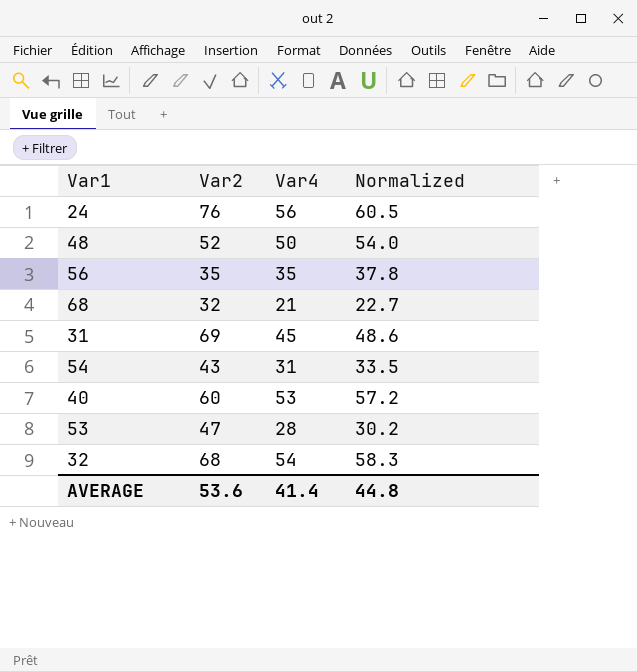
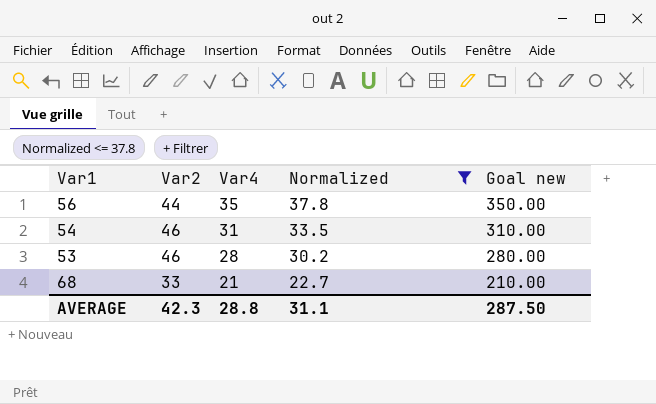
filter: none -> Normalized <= 37.8
row order: none -> Var4 descending
column Goal new | formula: none -> [Var4] * 10
56 | Var2: 35 -> 44
54 | Var2: 43 -> 46
53 | Var2: 47 -> 46
68 | Var2: 32 -> 33
AVERAGE | Var2: 53.6 -> 42.3
AVERAGE | Var4: 41.4 -> 28.8
AVERAGE | Normalized: 44.8 -> 31.1

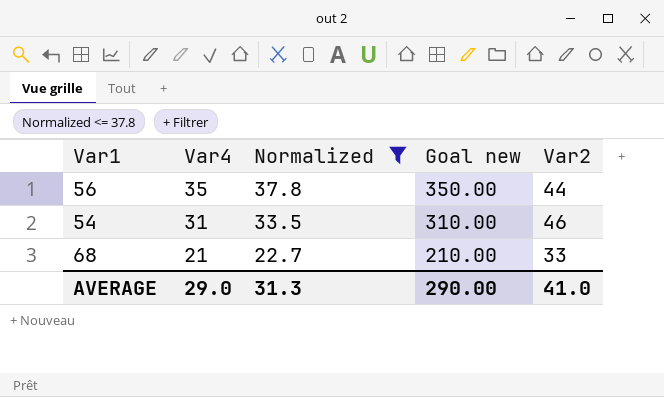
column Var2 | position: 2 -> 5
row 53: 46 | 28 | 30.2 | 280.00 -> none
AVERAGE | Var4: 28.8 -> 29.0
AVERAGE | Normalized: 31.1 -> 31.3
AVERAGE | Goal new: 287.50 -> 290.00
AVERAGE | Var2: 42.3 -> 41.0

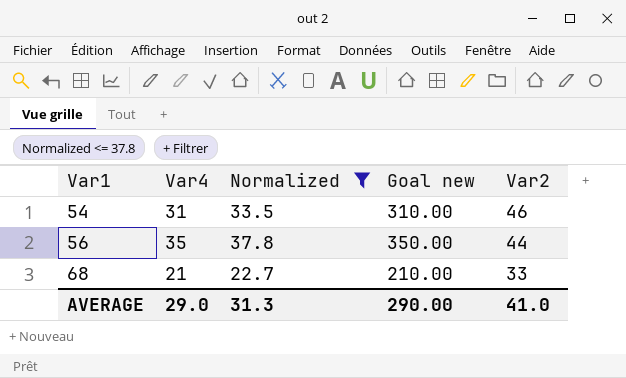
row order: Var4 descending -> Var1 ascending

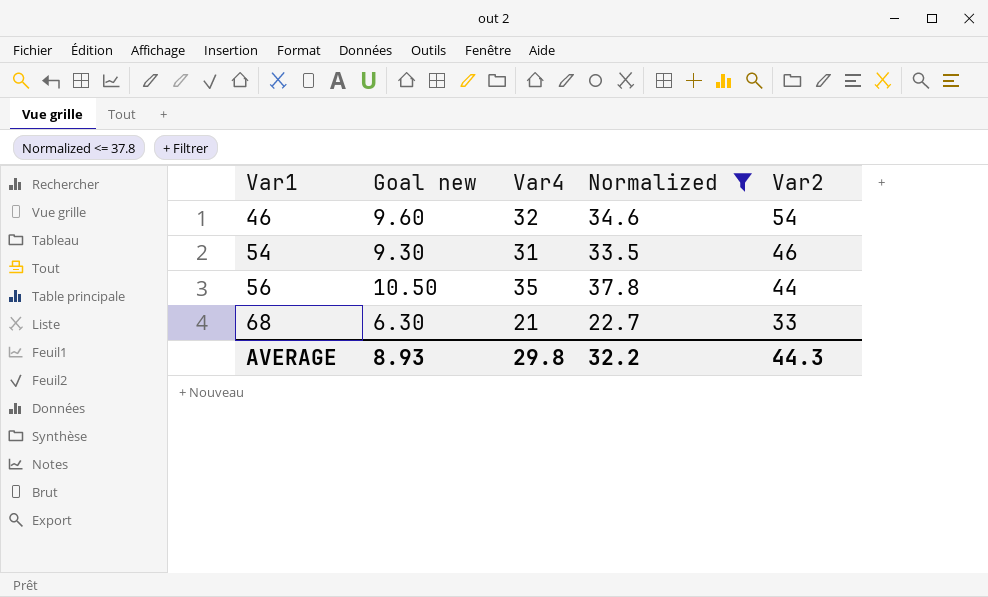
column Goal new | formula: [Var4] * 10 -> [Var4] * 0.3
column Goal new | position: 4 -> 2
row 46: none -> 9.60 | 32 | 34.6 | 54
AVERAGE | Goal new: 290.00 -> 8.93
AVERAGE | Var4: 29.0 -> 29.8
AVERAGE | Normalized: 31.3 -> 32.2
AVERAGE | Var2: 41.0 -> 44.3

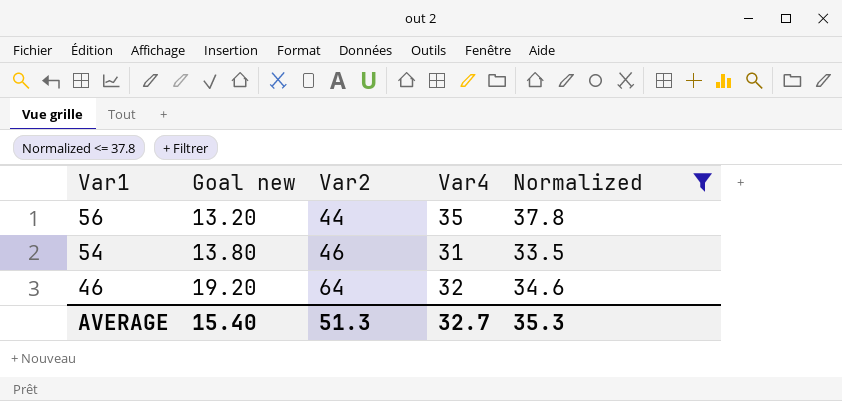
row order: Var1 ascending -> Var1 descending
column Goal new | formula: [Var4] * 0.3 -> [Var2] * 0.3
column Var2 | position: 5 -> 3
row 68: 6.30 | 21 | 22.7 | 33 -> none
46 | Var2: 54 -> 64
AVERAGE | Goal new: 8.93 -> 15.40
AVERAGE | Var2: 44.3 -> 51.3
AVERAGE | Var4: 29.8 -> 32.7
AVERAGE | Normalized: 32.2 -> 35.3

